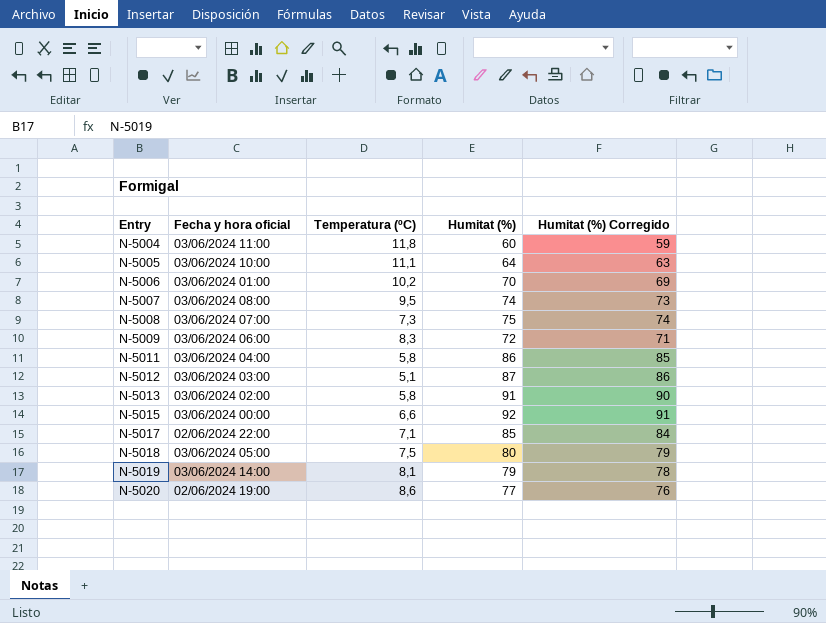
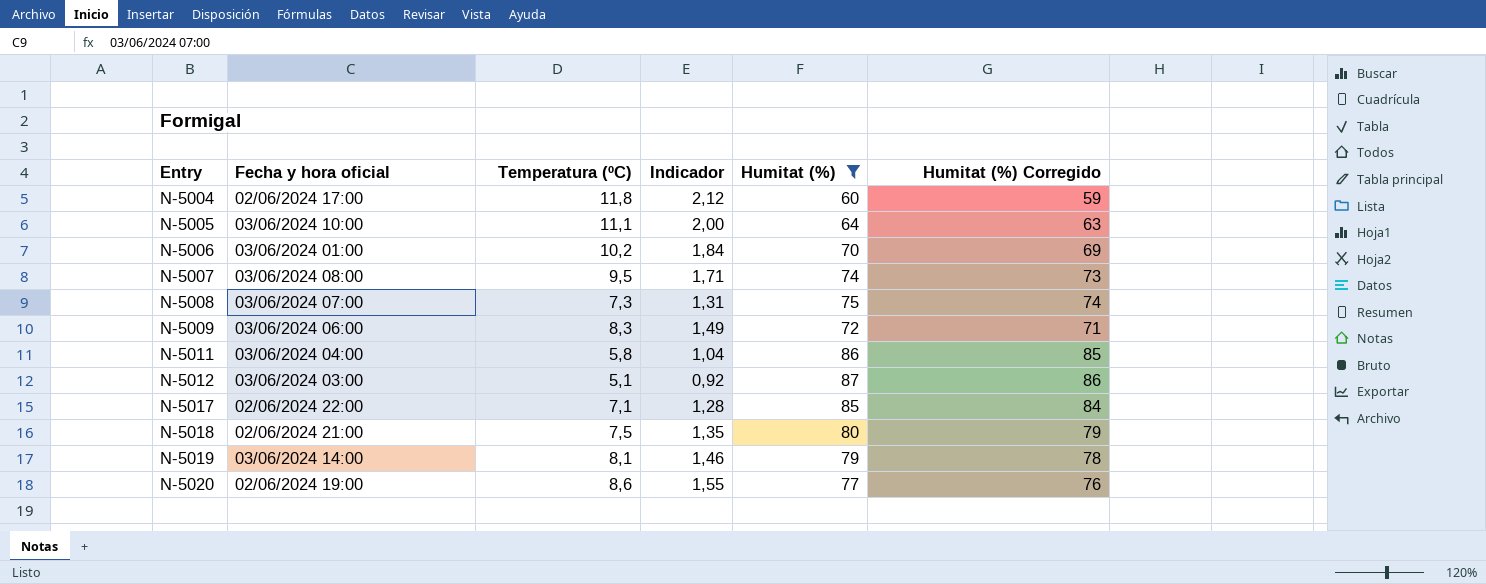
filter: none -> Humitat (%) <= 87
column Indicador | formula: none -> [Temperatura (ºC)] * 0,18
N-5004 | Fecha y hora oficial: 03/06/2024 11:00 -> 02/06/2024 17:00
N-5018 | Fecha y hora oficial: 03/06/2024 05:00 -> 02/06/2024 21:00

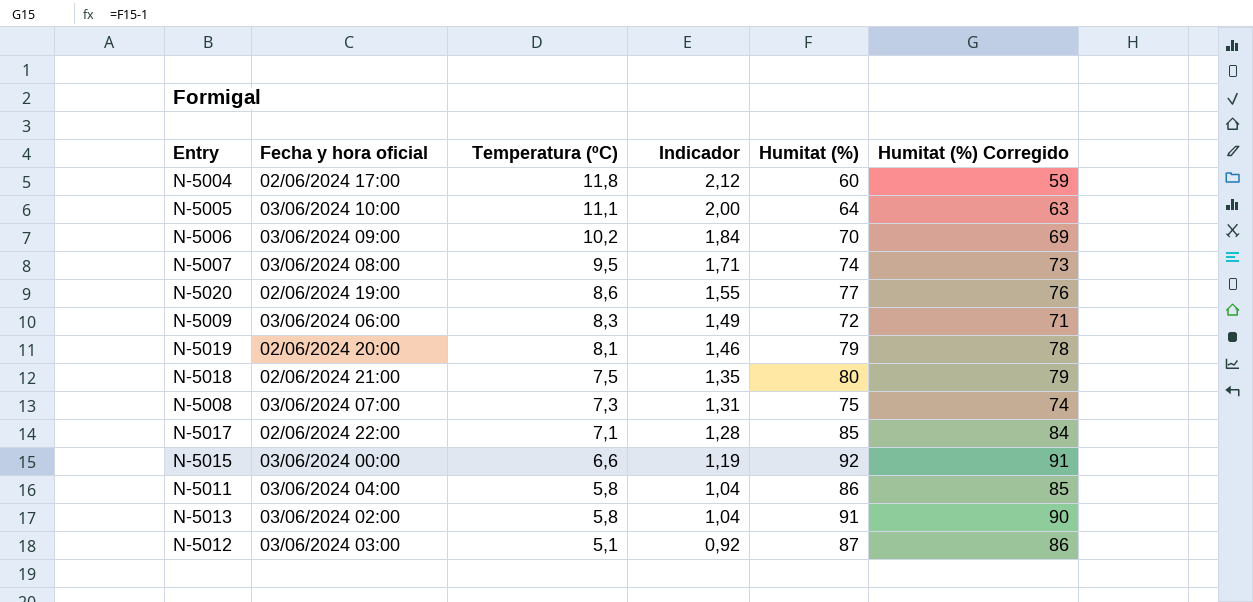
filter: Humitat (%) <= 87 -> none
row order: Entry ascending -> Temperatura (ºC) descending
N-5006 | Fecha y hora oficial: 03/06/2024 01:00 -> 03/06/2024 09:00
N-5019 | Fecha y hora oficial: 03/06/2024 14:00 -> 02/06/2024 20:00

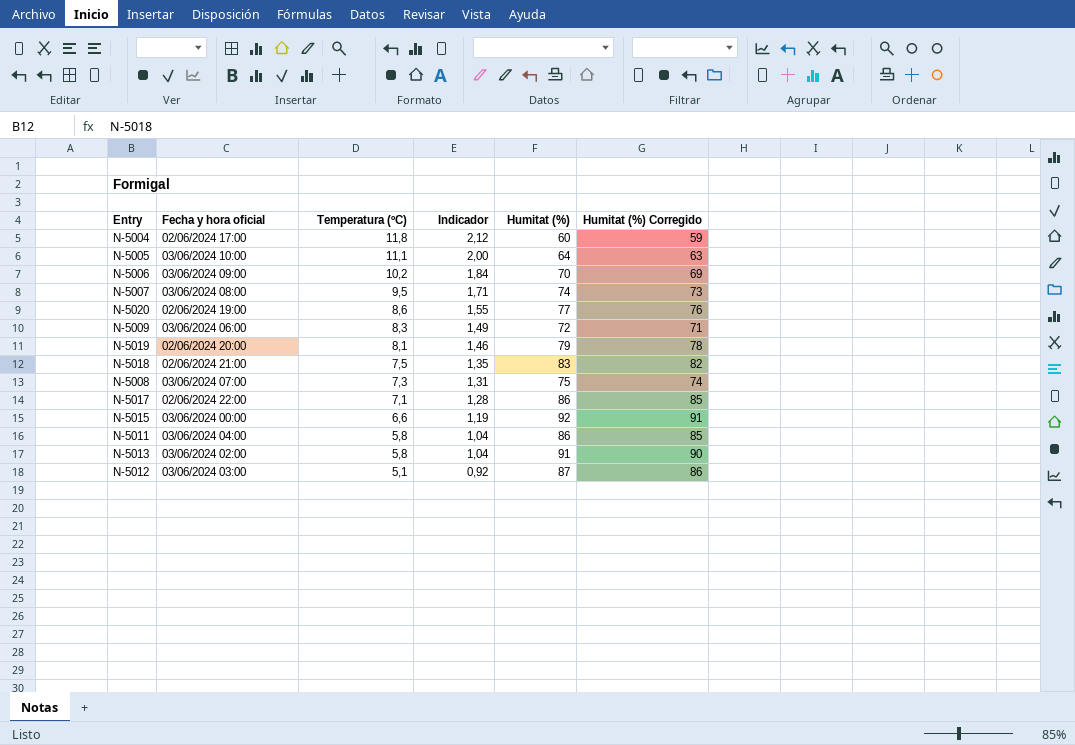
N-5018 | Humitat (%): 80 -> 83
N-5018 | Humitat (%) Corregido: 79 -> 82
N-5017 | Humitat (%): 85 -> 86
N-5017 | Humitat (%) Corregido: 84 -> 85

